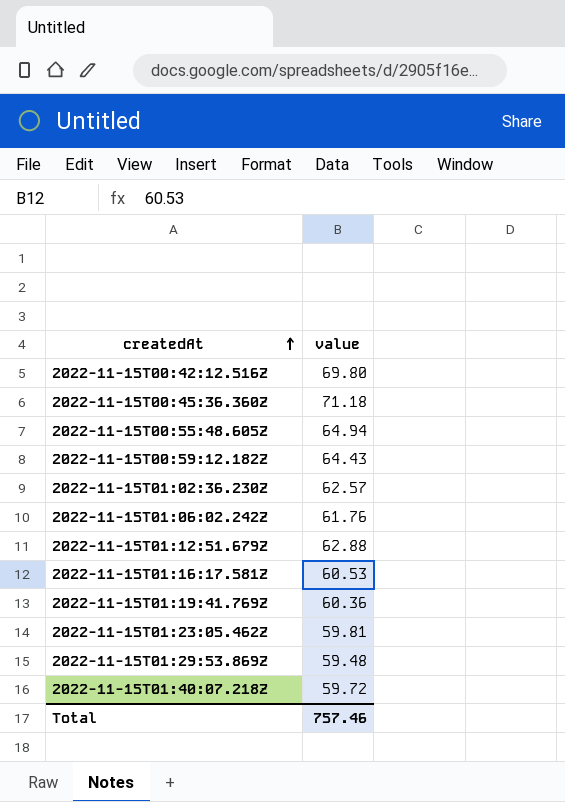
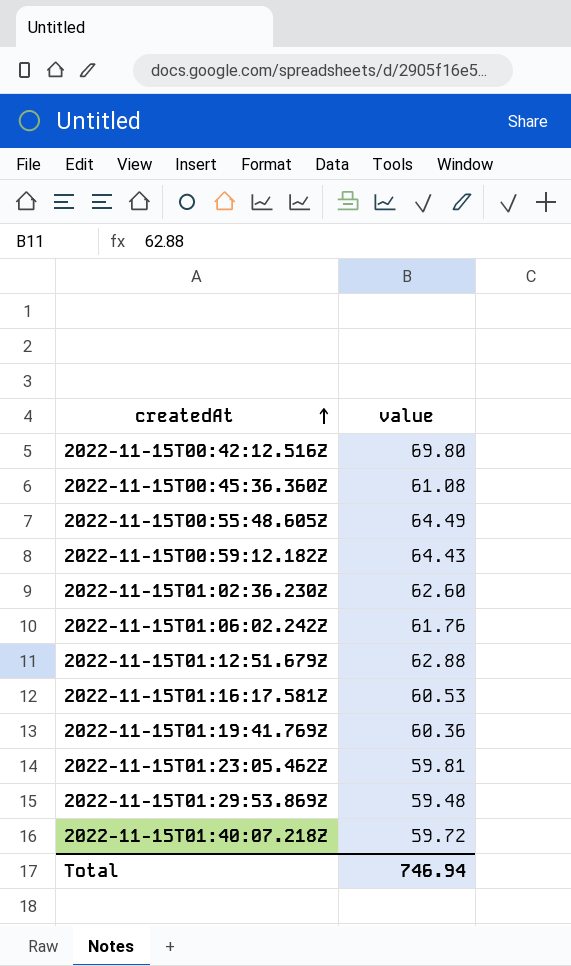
2022-11-15T00:45:36.360Z | value: 71.18 -> 61.08
2022-11-15T00:55:48.605Z | value: 64.94 -> 64.49
2022-11-15T01:02:36.230Z | value: 62.57 -> 62.60
Total | value: 757.46 -> 746.94

